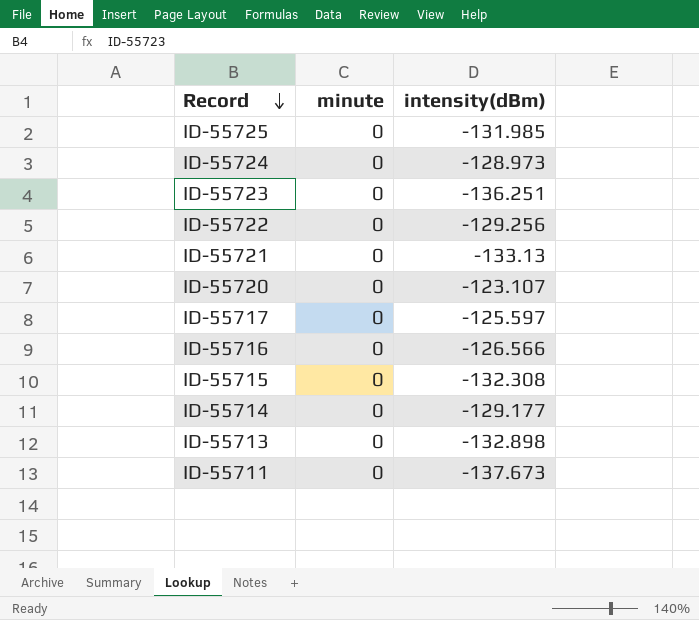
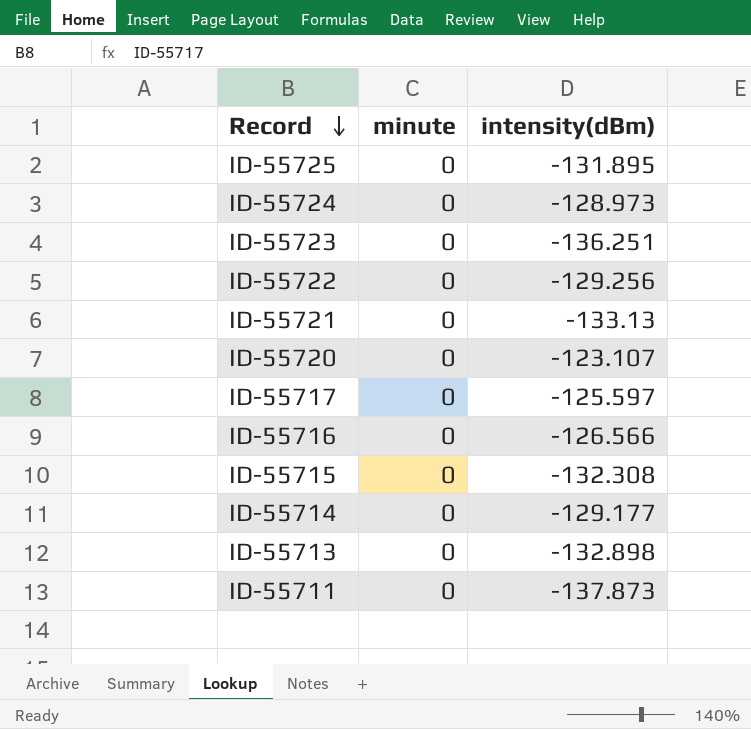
ID-55725 | intensity(dBm): -131.985 -> -131.895
ID-55711 | intensity(dBm): -137.673 -> -137.873

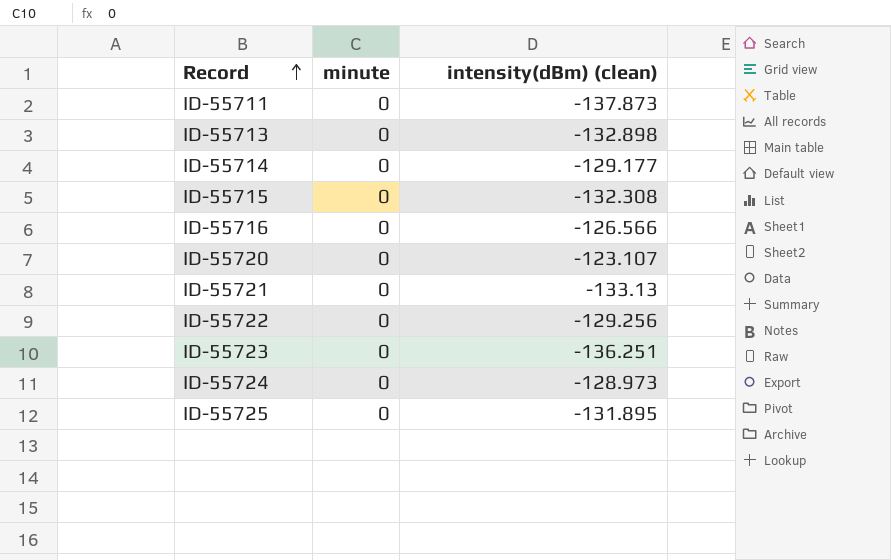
row order: Record descending -> Record ascending
column name: intensity(dBm) -> intensity(dBm) (clean)
row ID-55717: 0 | -125.597 -> none

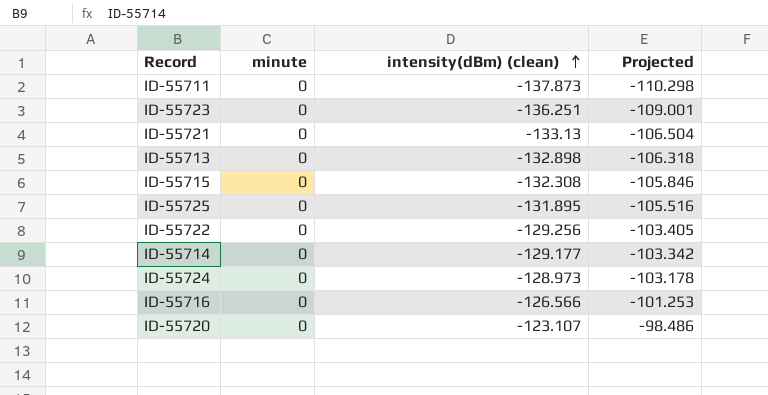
row order: Record ascending -> intensity(dBm) (clean) ascending
column Projected | formula: none -> [intensity(dBm) (clean)] * 0.8

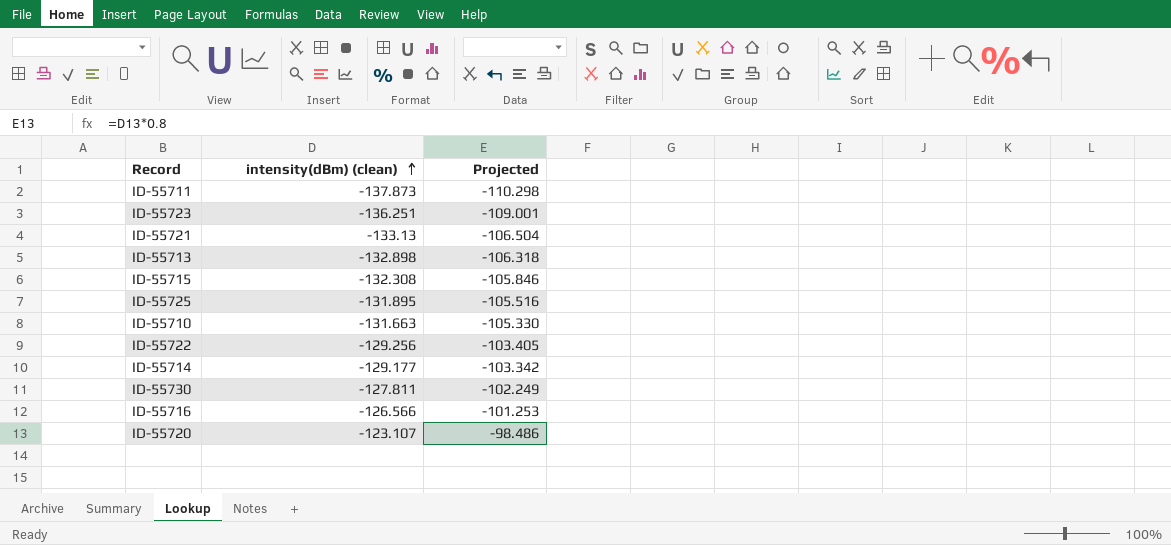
column minute | position: 2 -> none
row ID-55724: 0 | -128.973 | -103.178 -> none
row ID-55710: none -> -131.663 | -105.330
row ID-55730: none -> -127.811 | -102.249

